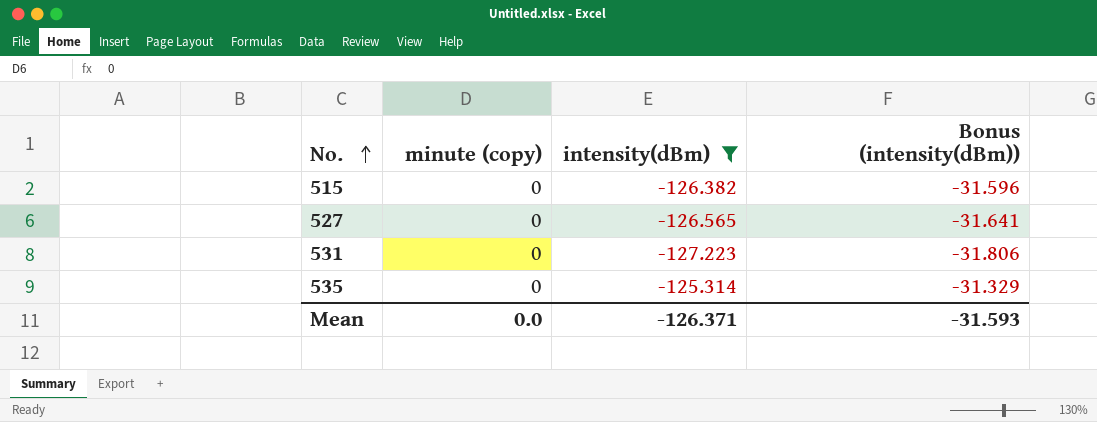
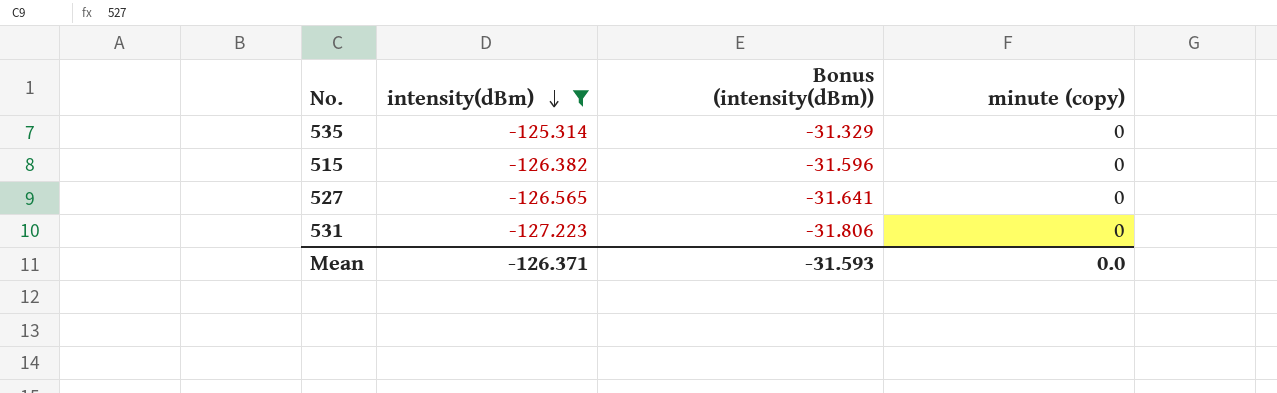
row order: No. ascending -> intensity(dBm) descending
column minute (copy) | position: 2 -> 4

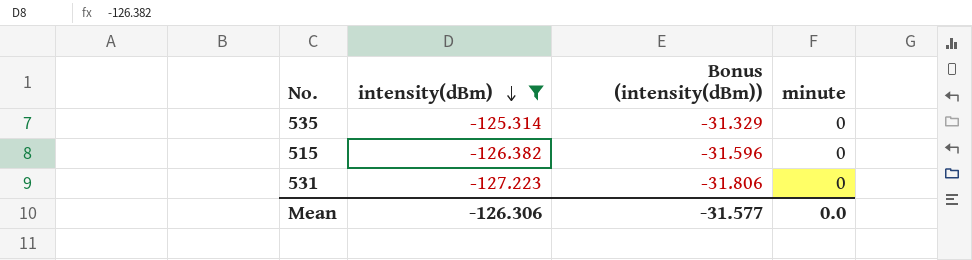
column name: minute (copy) -> minute
row 527: -126.565 | -31.641 | 0 -> none
Mean | intensity(dBm): -126.371 -> -126.306
Mean | Bonus (intensity(dBm)): -31.593 -> -31.577

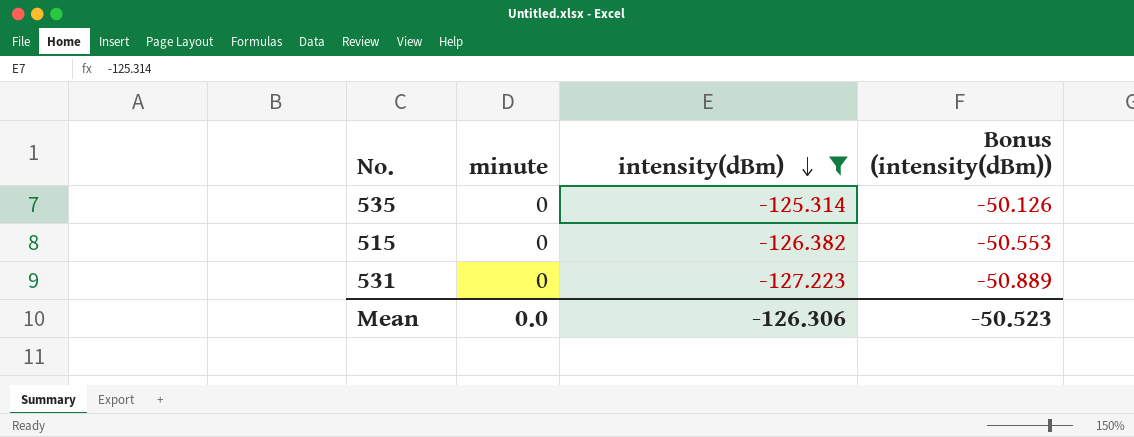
column minute | position: 4 -> 2
column Bonus (intensity(dBm)) | formula: [intensity(dBm)] * 0.25 -> [intensity(dBm)] * 0.4
Mean | Bonus (intensity(dBm)): -31.577 -> -50.523

